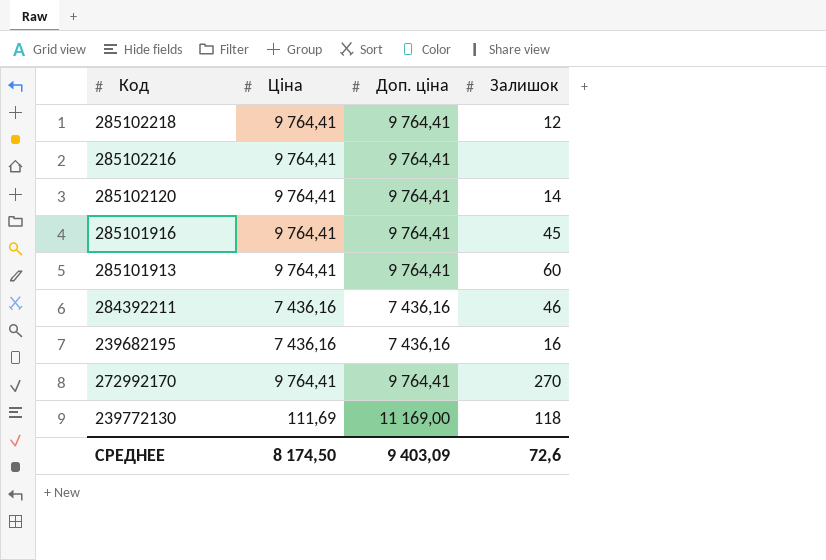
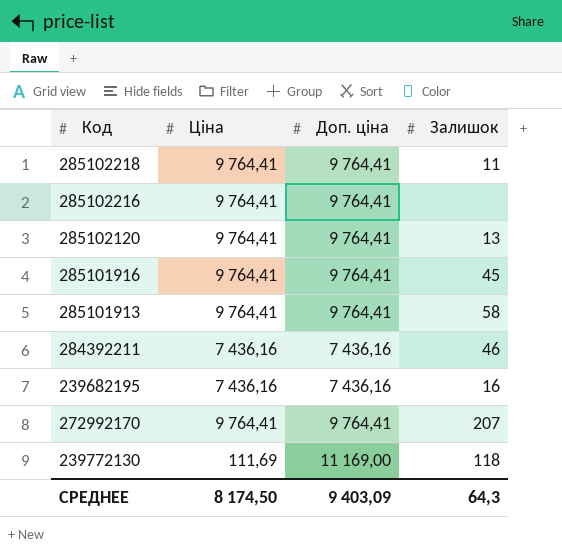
285102218 | Залишок: 12 -> 11
285102120 | Залишок: 14 -> 13
285101913 | Залишок: 60 -> 58
272992170 | Залишок: 270 -> 207
СРЕДНЕЕ | Залишок: 72,6 -> 64,3

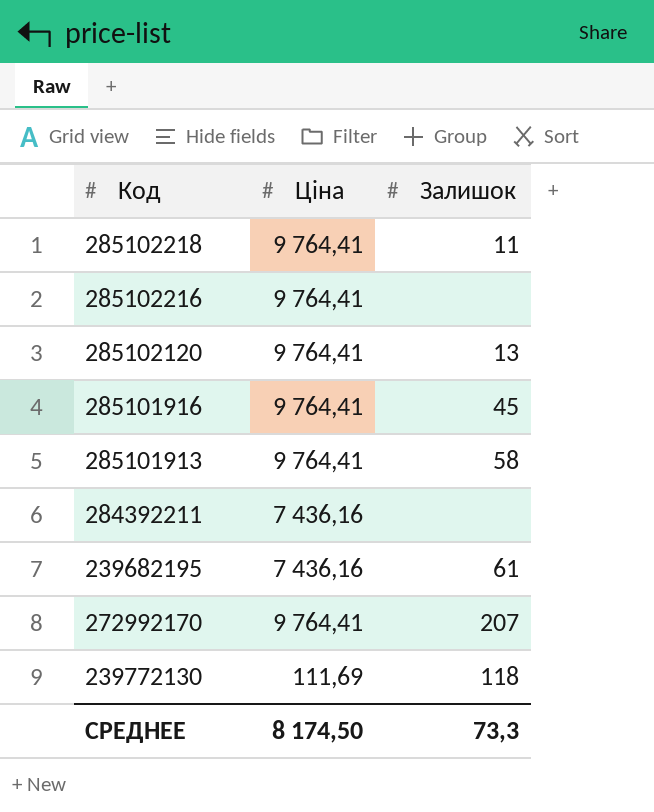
column Доп. ціна | position: 3 -> none
284392211 | Залишок: 46 -> none
239682195 | Залишок: 16 -> 61
СРЕДНЕЕ | Залишок: 64,3 -> 73,3

